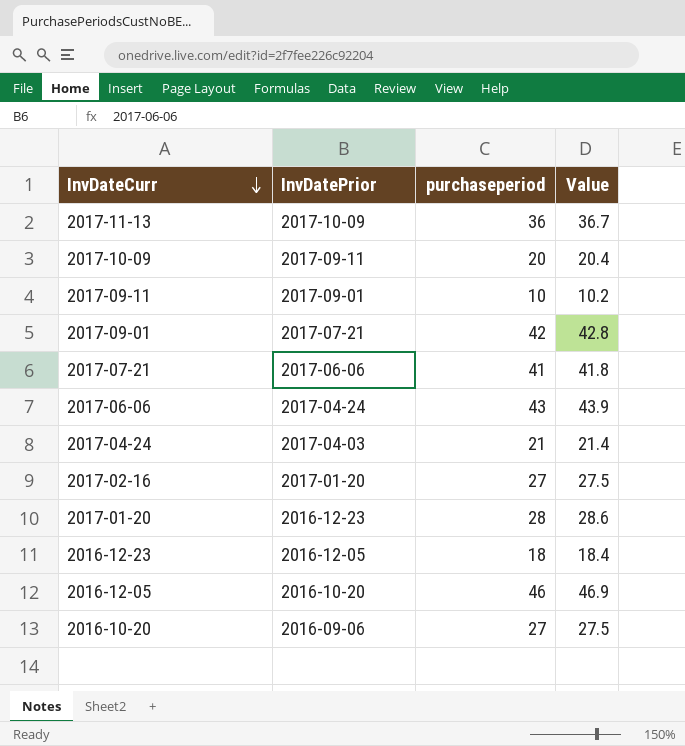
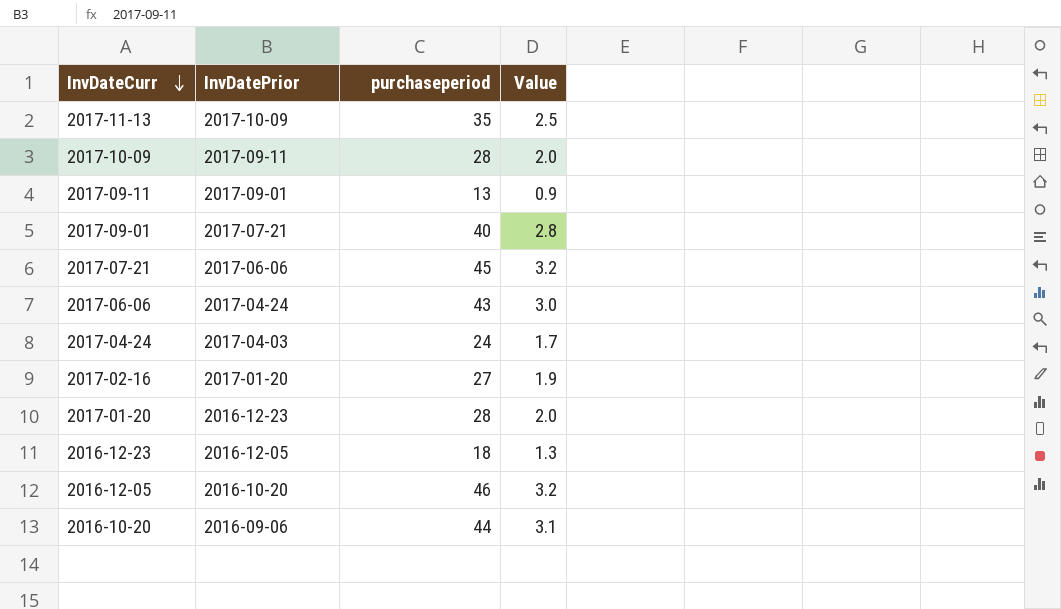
column Value | formula: [purchaseperiod] * 1.02 -> [purchaseperiod] * 0.07
2017-11-13 | purchaseperiod: 36 -> 35
2017-10-09 | purchaseperiod: 20 -> 28
2017-09-11 | purchaseperiod: 10 -> 13
2017-09-01 | purchaseperiod: 42 -> 40
2017-07-21 | purchaseperiod: 41 -> 45
2017-04-24 | purchaseperiod: 21 -> 24
2016-10-20 | purchaseperiod: 27 -> 44

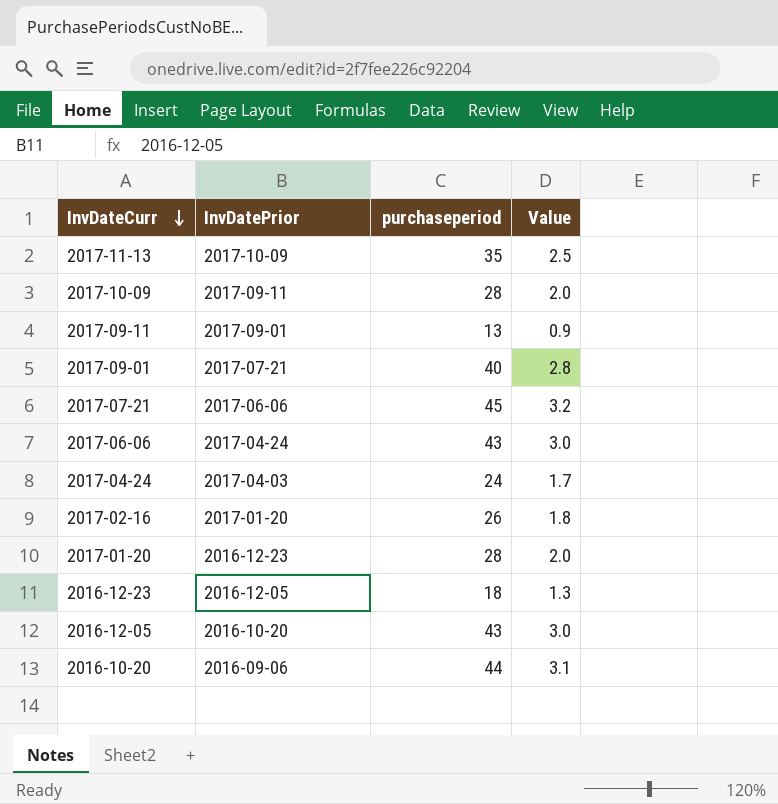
2017-02-16 | purchaseperiod: 27 -> 26
2017-02-16 | Value: 1.9 -> 1.8
2016-12-05 | purchaseperiod: 46 -> 43
2016-12-05 | Value: 3.2 -> 3.0

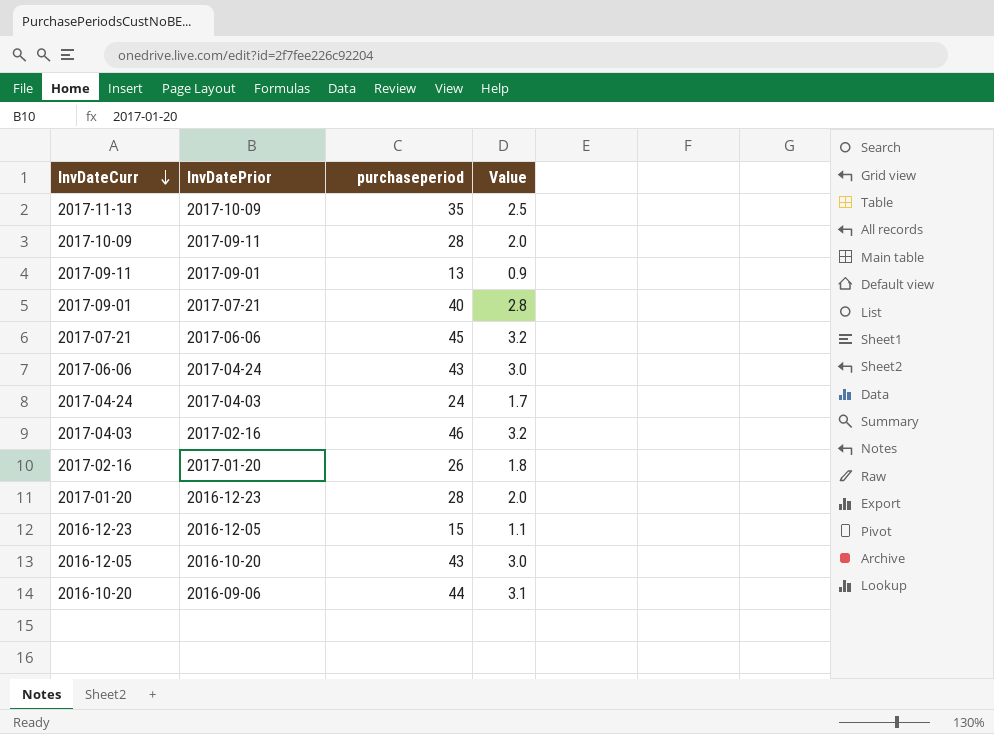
row 2017-04-03: none -> 2017-02-16 | 46 | 3.2
2016-12-23 | purchaseperiod: 18 -> 15
2016-12-23 | Value: 1.3 -> 1.1

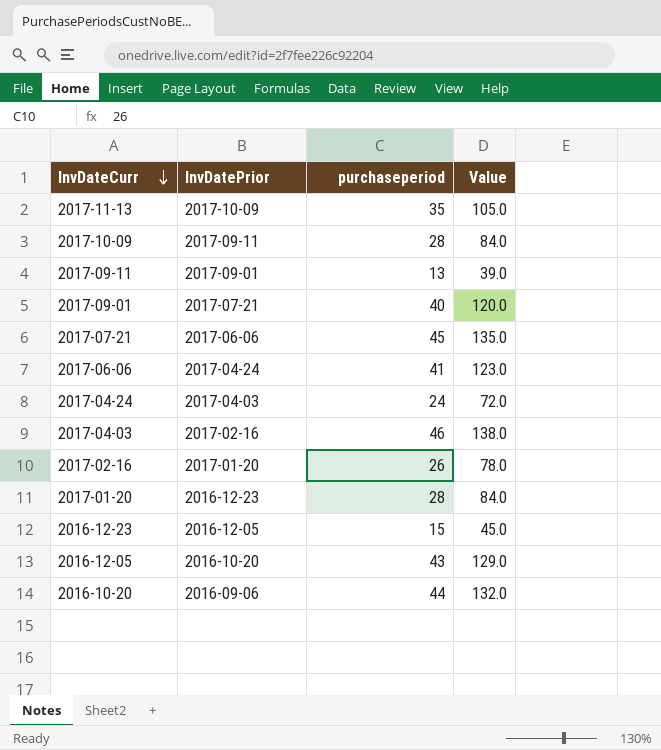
column Value | formula: [purchaseperiod] * 0.07 -> [purchaseperiod] * 3
2017-06-06 | purchaseperiod: 43 -> 41

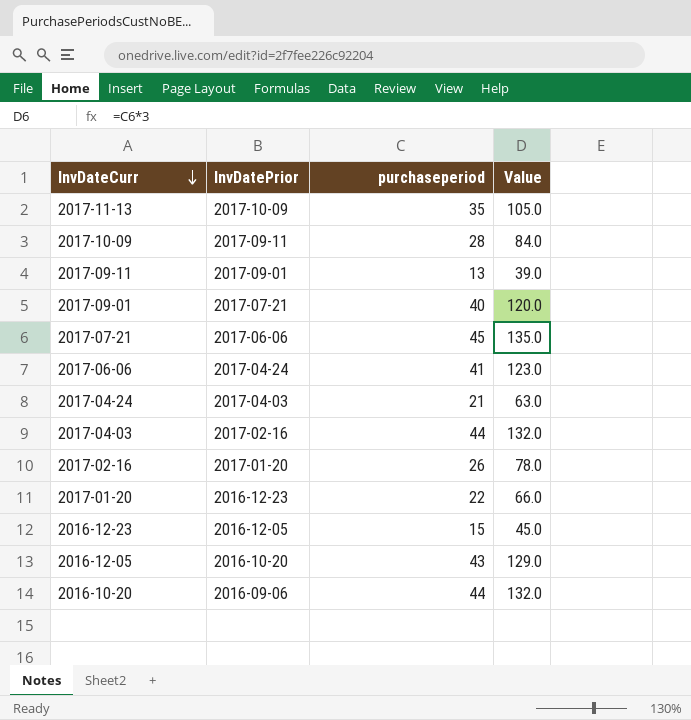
2017-04-24 | purchaseperiod: 24 -> 21
2017-04-24 | Value: 72.0 -> 63.0
2017-04-03 | purchaseperiod: 46 -> 44
2017-04-03 | Value: 138.0 -> 132.0
2017-01-20 | purchaseperiod: 28 -> 22
2017-01-20 | Value: 84.0 -> 66.0

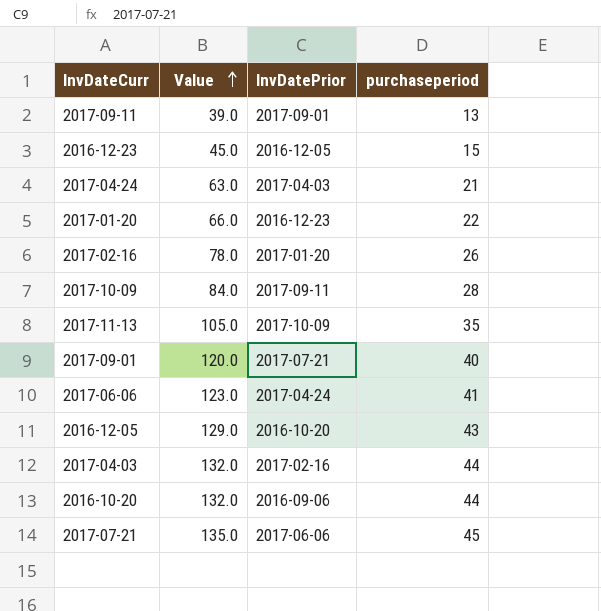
row order: InvDateCurr descending -> Value ascending
column Value | position: 4 -> 2

